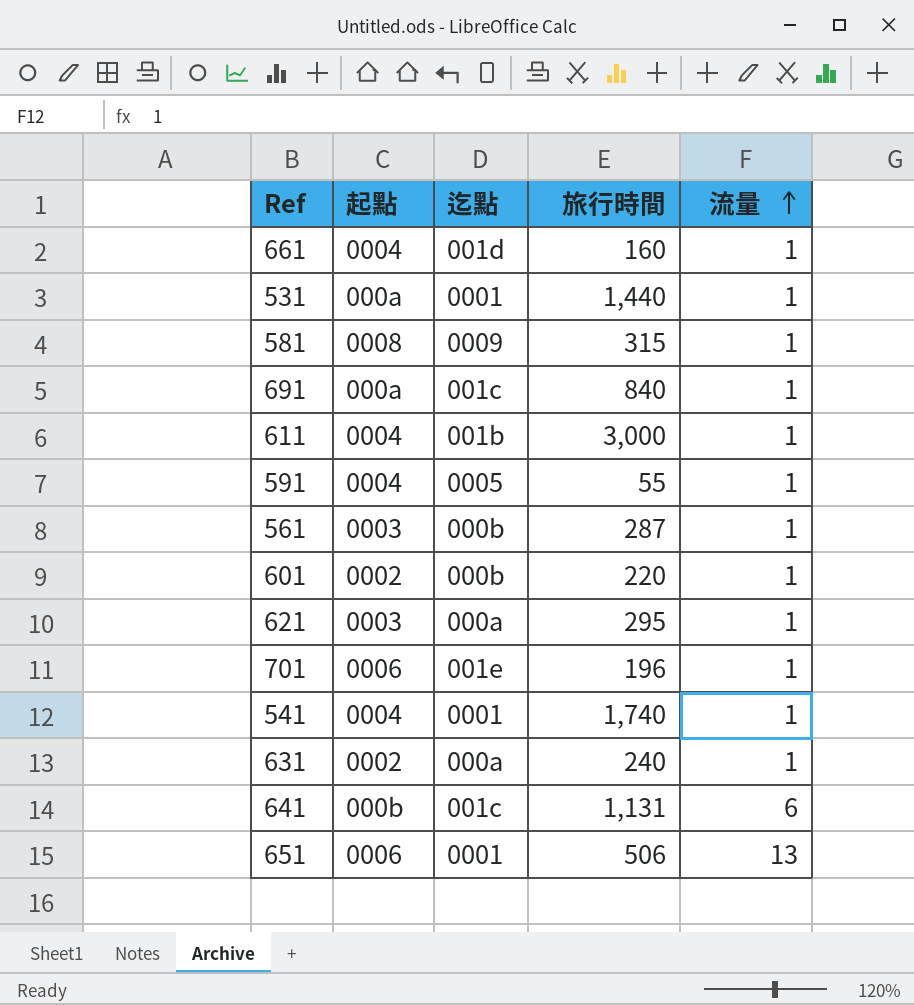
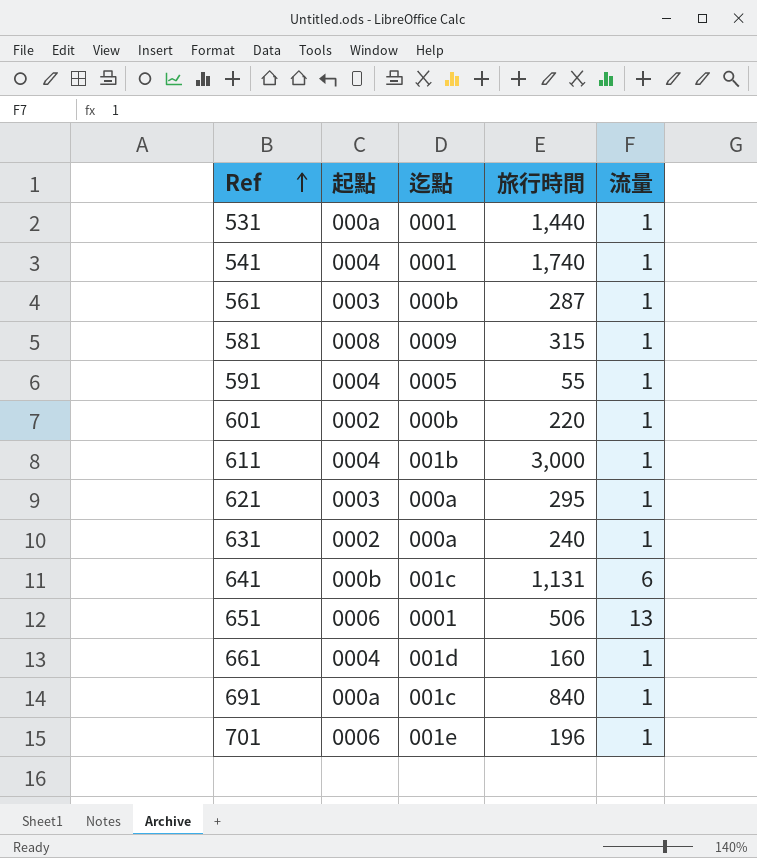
row order: 流量 ascending -> Ref ascending

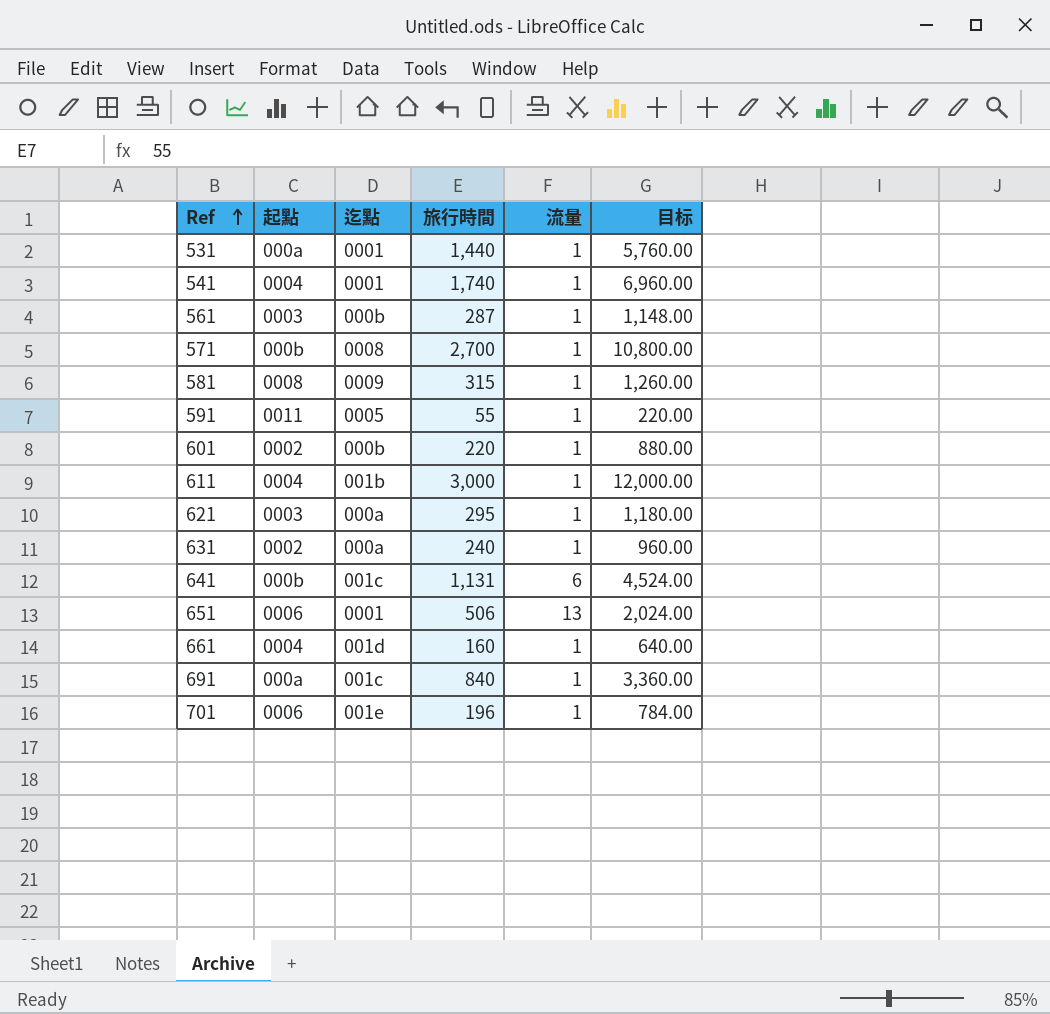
column 目标 | formula: none -> [旅行時間] * 4
row 571: none -> 000b | 0008 | 2,700 | 1 | 10,800.00
591 | 起點: 0004 -> 0011

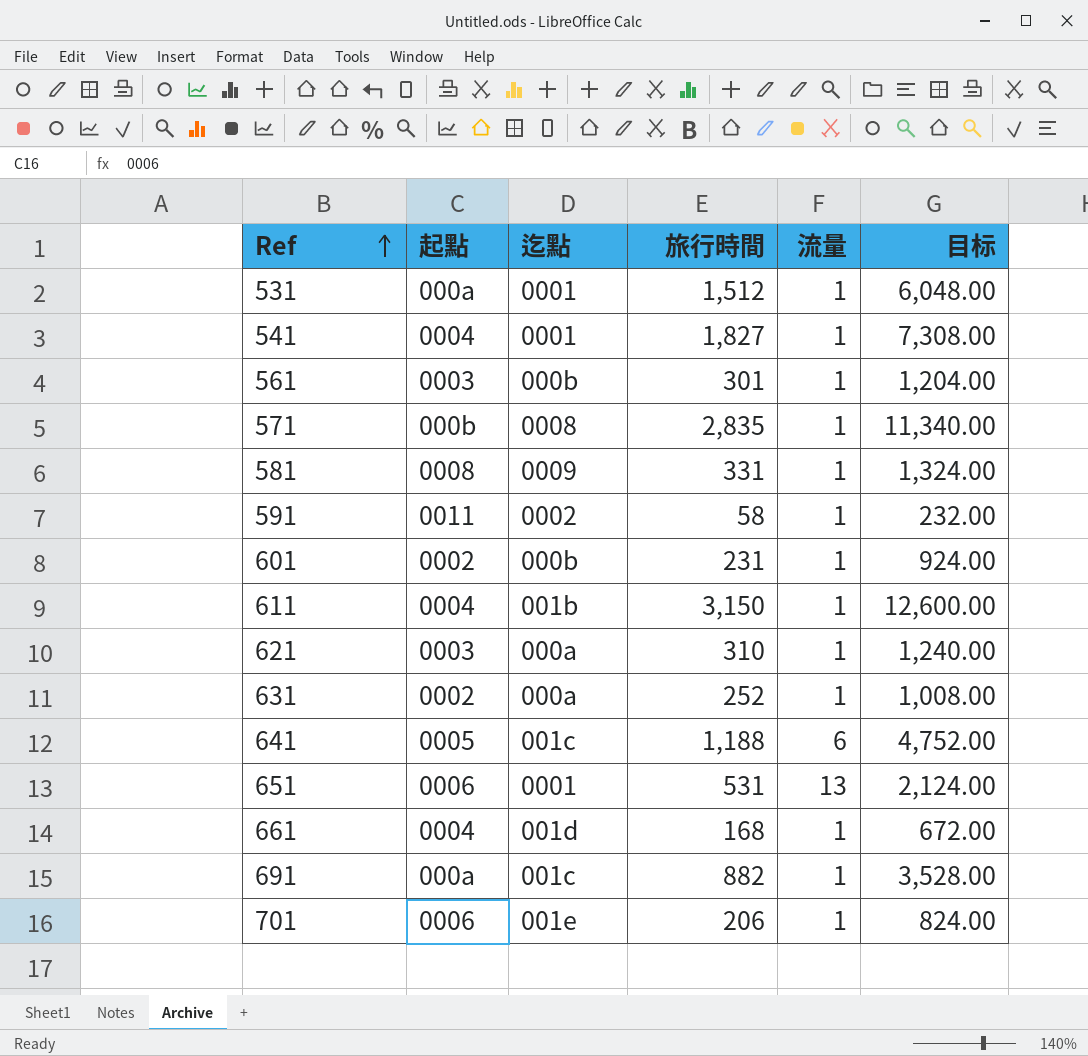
531 | 旅行時間: 1,440 -> 1,512
531 | 目标: 5,760.00 -> 6,048.00
541 | 旅行時間: 1,740 -> 1,827
541 | 目标: 6,960.00 -> 7,308.00
561 | 旅行時間: 287 -> 301
561 | 目标: 1,148.00 -> 1,204.00
571 | 旅行時間: 2,700 -> 2,835
571 | 目标: 10,800.00 -> 11,340.00
581 | 旅行時間: 315 -> 331
581 | 目标: 1,260.00 -> 1,324.00
591 | 迄點: 0005 -> 0002
591 | 旅行時間: 55 -> 58
591 | 目标: 220.00 -> 232.00
601 | 旅行時間: 220 -> 231
601 | 目标: 880.00 -> 924.00
611 | 旅行時間: 3,000 -> 3,150
611 | 目标: 12,000.00 -> 12,600.00
621 | 旅行時間: 295 -> 310
621 | 目标: 1,180.00 -> 1,240.00
631 | 旅行時間: 240 -> 252
631 | 目标: 960.00 -> 1,008.00
641 | 起點: 000b -> 0005
641 | 旅行時間: 1,131 -> 1,188
641 | 目标: 4,524.00 -> 4,752.00
651 | 旅行時間: 506 -> 531
651 | 目标: 2,024.00 -> 2,124.00
661 | 旅行時間: 160 -> 168
661 | 目标: 640.00 -> 672.00
691 | 旅行時間: 840 -> 882
691 | 目标: 3,360.00 -> 3,528.00
701 | 旅行時間: 196 -> 206
701 | 目标: 784.00 -> 824.00

